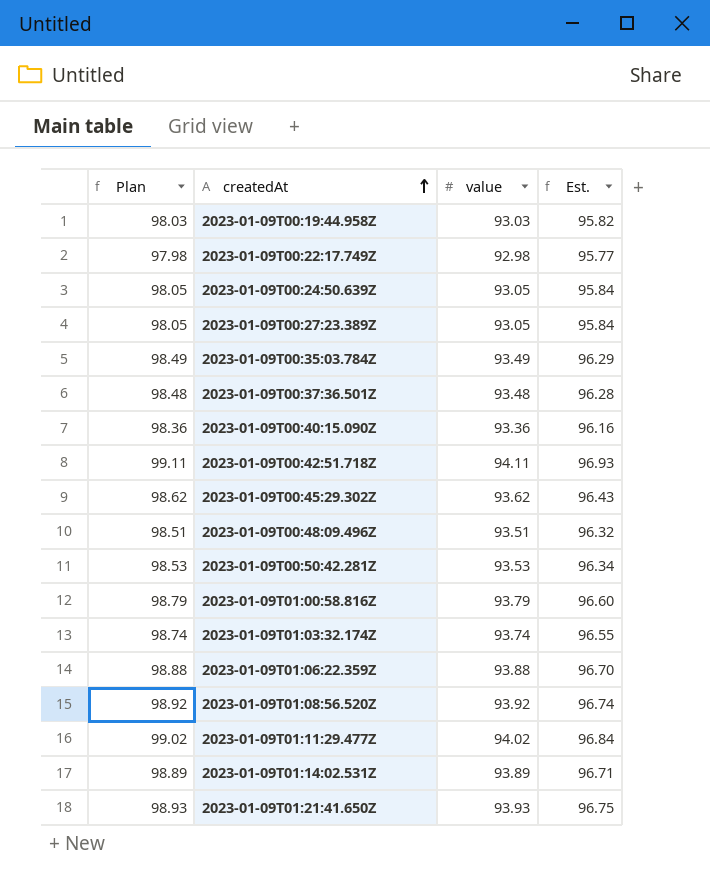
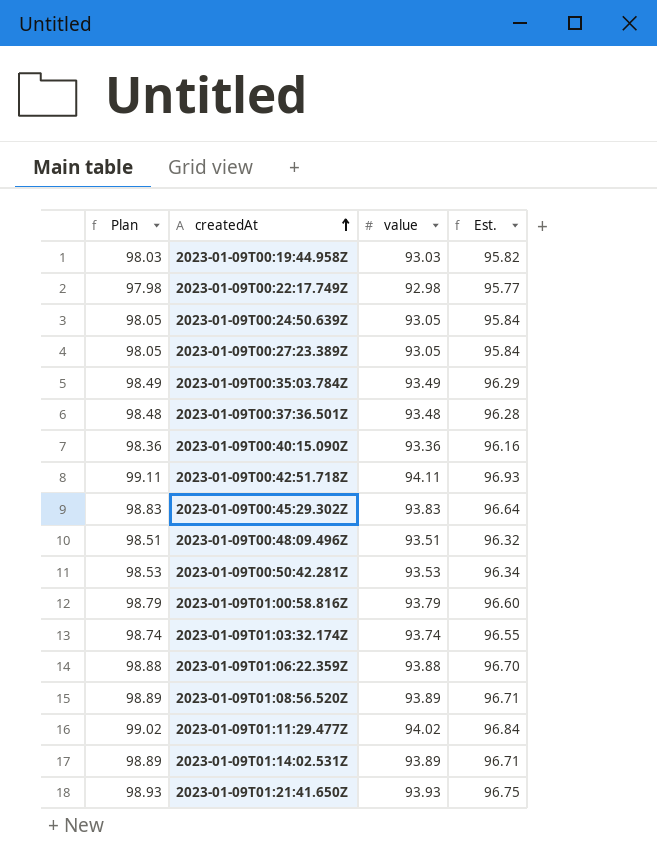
2023-01-09T00:45:29.302Z | Plan: 98.62 -> 98.83
2023-01-09T00:45:29.302Z | value: 93.62 -> 93.83
2023-01-09T00:45:29.302Z | Est.: 96.43 -> 96.64
2023-01-09T01:08:56.520Z | Plan: 98.92 -> 98.89
2023-01-09T01:08:56.520Z | value: 93.92 -> 93.89
2023-01-09T01:08:56.520Z | Est.: 96.74 -> 96.71

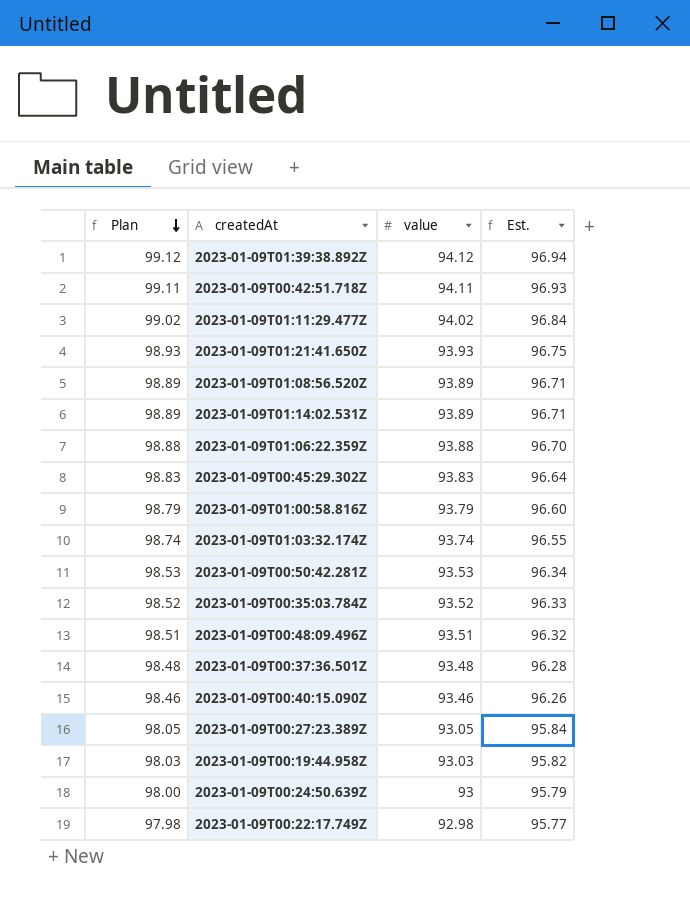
row order: createdAt ascending -> Plan descending
row 2023-01-09T01:39:38.892Z: none -> 99.12 | 94.12 | 96.94
2023-01-09T00:35:03.784Z | Plan: 98.49 -> 98.52
2023-01-09T00:35:03.784Z | value: 93.49 -> 93.52
2023-01-09T00:35:03.784Z | Est.: 96.29 -> 96.33
2023-01-09T00:40:15.090Z | Plan: 98.36 -> 98.46
2023-01-09T00:40:15.090Z | value: 93.36 -> 93.46
2023-01-09T00:40:15.090Z | Est.: 96.16 -> 96.26
2023-01-09T00:24:50.639Z | Plan: 98.05 -> 98.00
2023-01-09T00:24:50.639Z | value: 93.05 -> 93
2023-01-09T00:24:50.639Z | Est.: 95.84 -> 95.79

